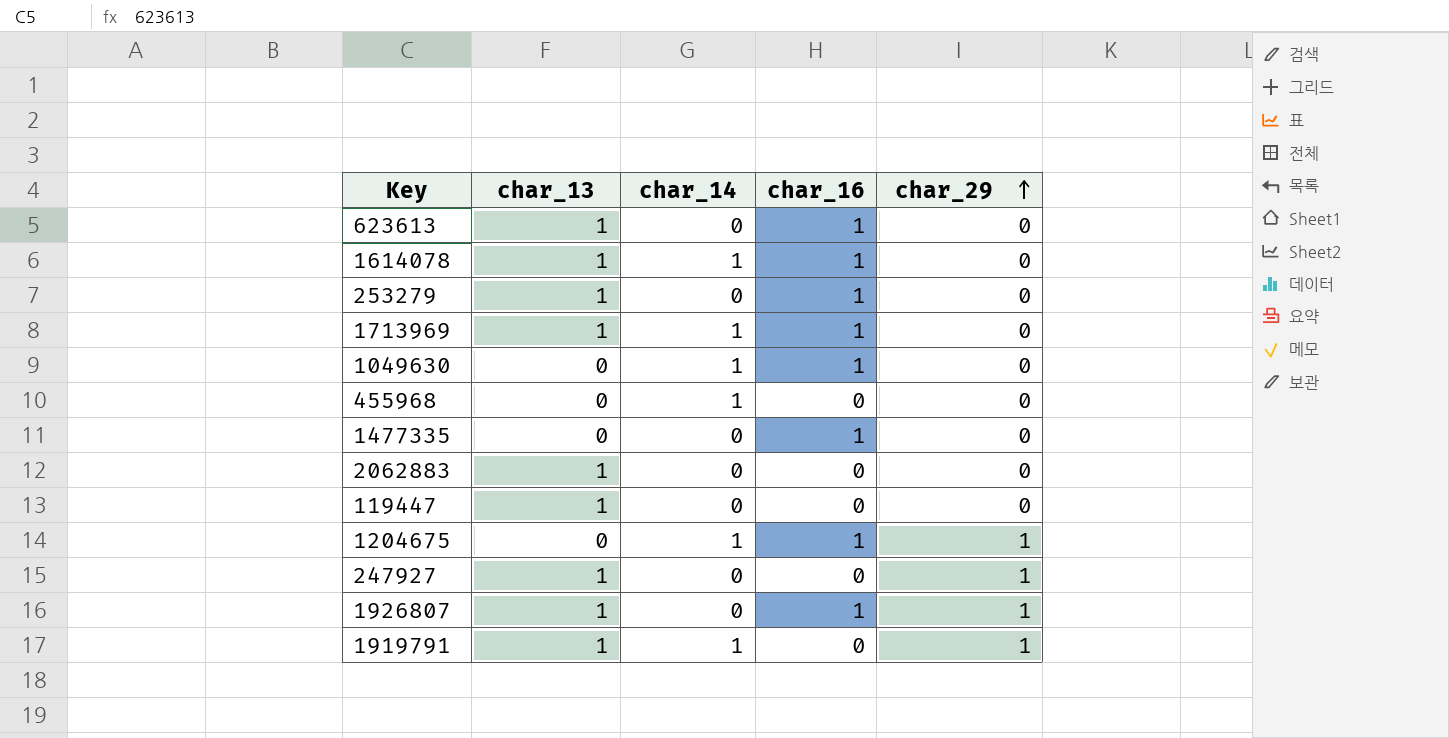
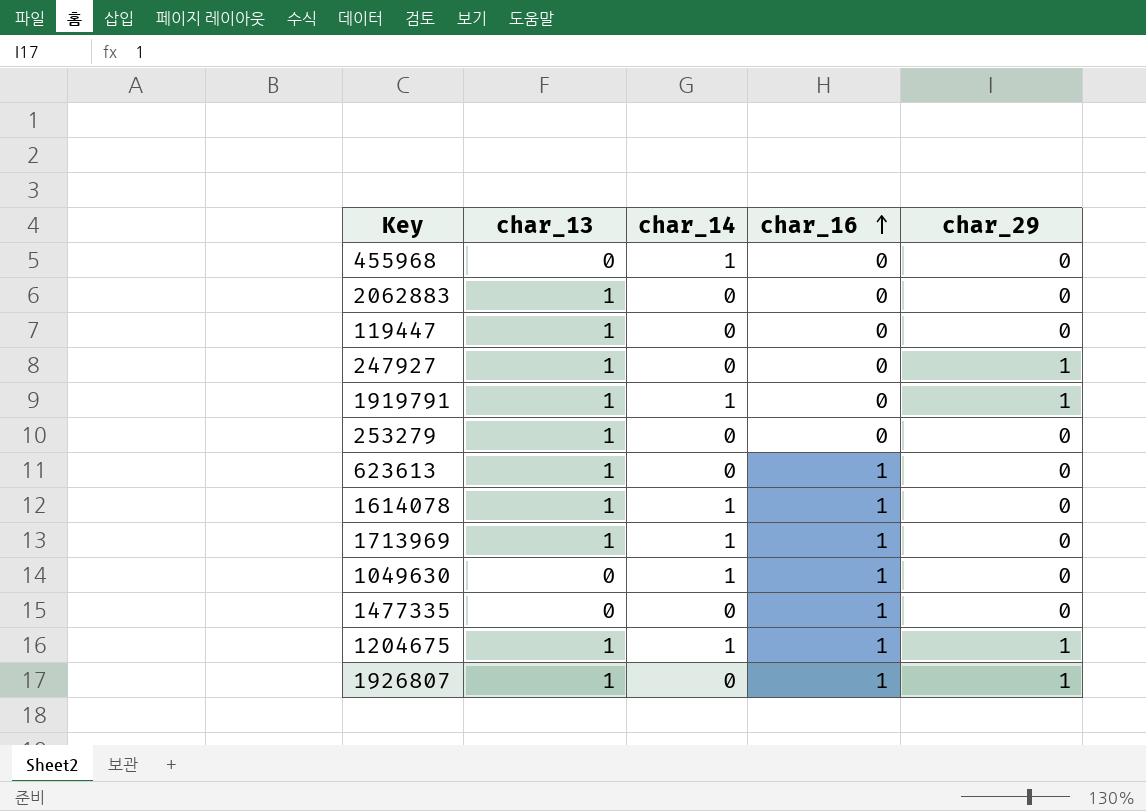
row order: char_29 ascending -> char_16 ascending
253279 | char_16: 1 -> 0
1204675 | char_13: 0 -> 1

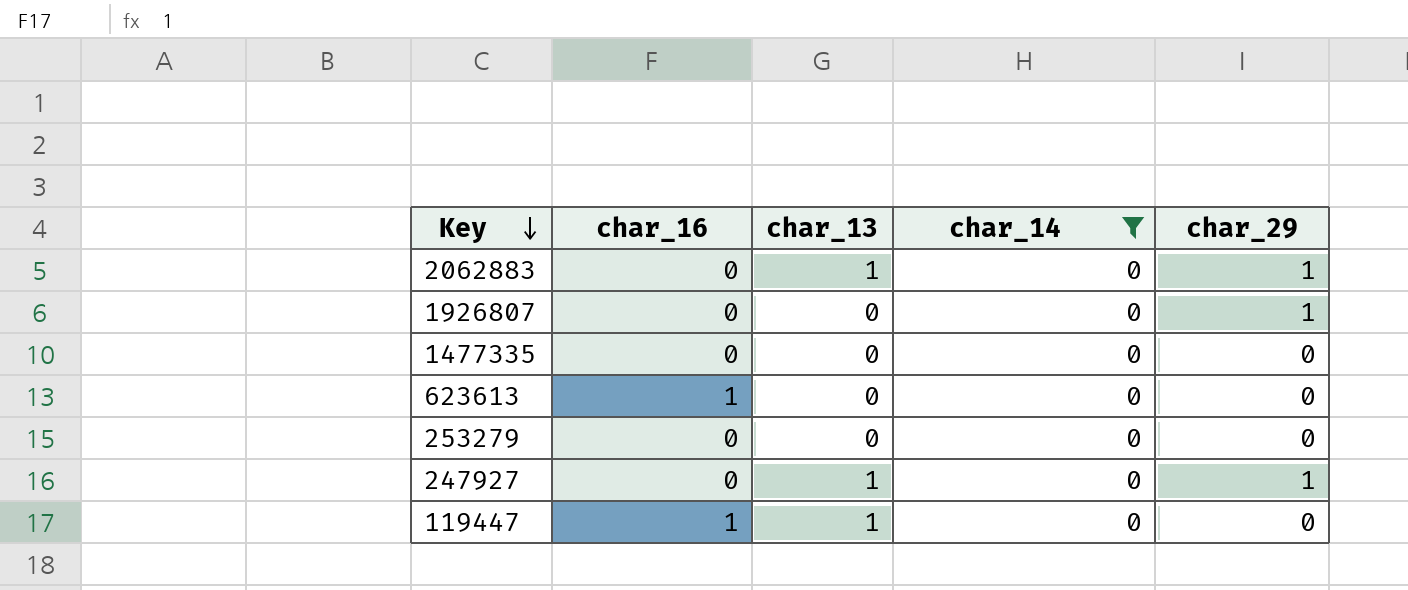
filter: none -> char_14 = 0
row order: char_16 ascending -> Key descending
column char_16 | position: 4 -> 2
2062883 | char_29: 0 -> 1
1926807 | char_16: 1 -> 0
1926807 | char_13: 1 -> 0
1477335 | char_16: 1 -> 0
623613 | char_13: 1 -> 0
253279 | char_13: 1 -> 0
119447 | char_16: 0 -> 1

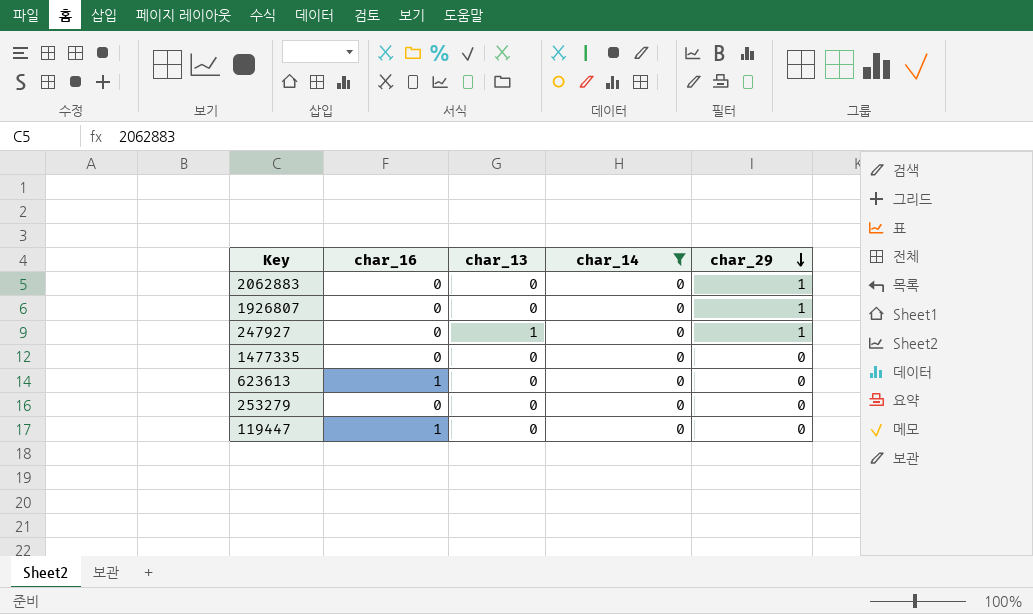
row order: Key descending -> char_29 descending
2062883 | char_13: 1 -> 0
119447 | char_13: 1 -> 0

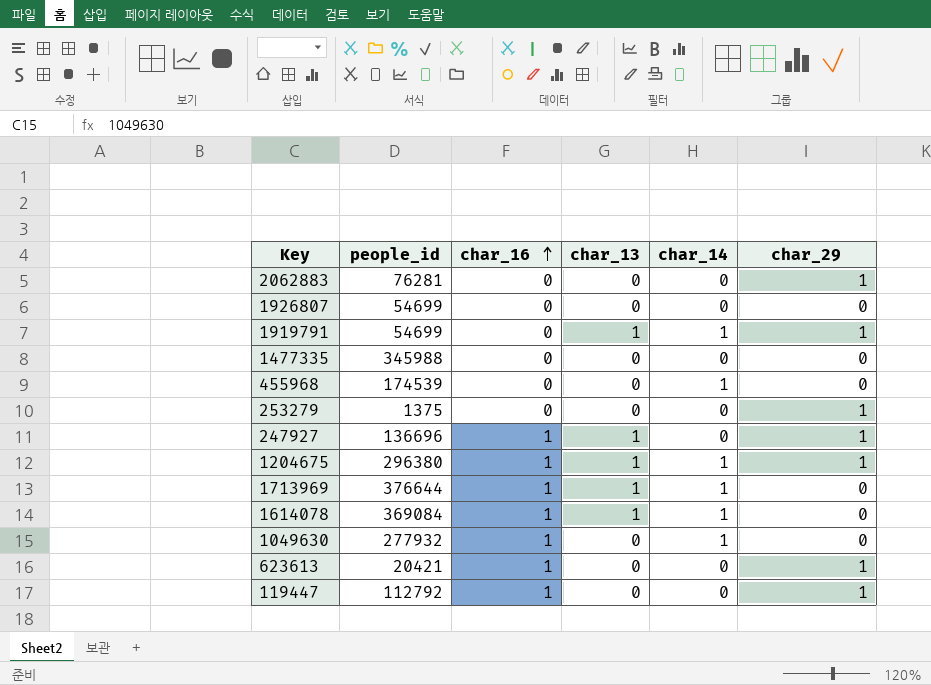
filter: char_14 = 0 -> none
row order: char_29 descending -> char_16 ascending
column people_id | position: none -> 2
1926807 | char_29: 1 -> 0
253279 | char_29: 0 -> 1
247927 | char_16: 0 -> 1
623613 | char_29: 0 -> 1
119447 | char_29: 0 -> 1

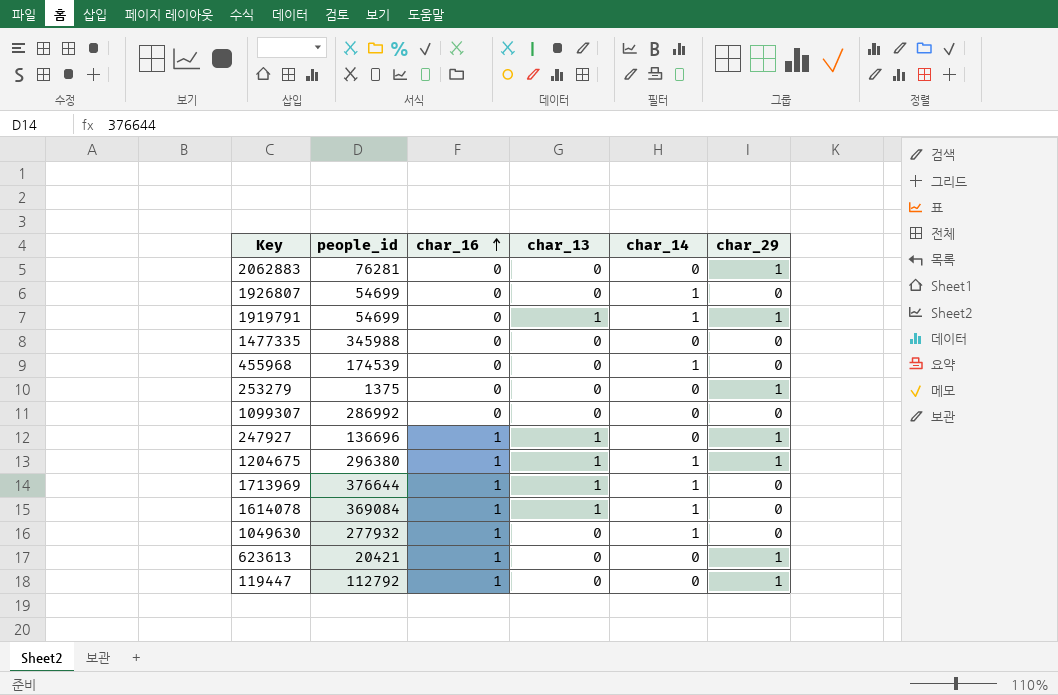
1926807 | char_14: 0 -> 1
row 1099307: none -> 286992 | 0 | 0 | 0 | 0

